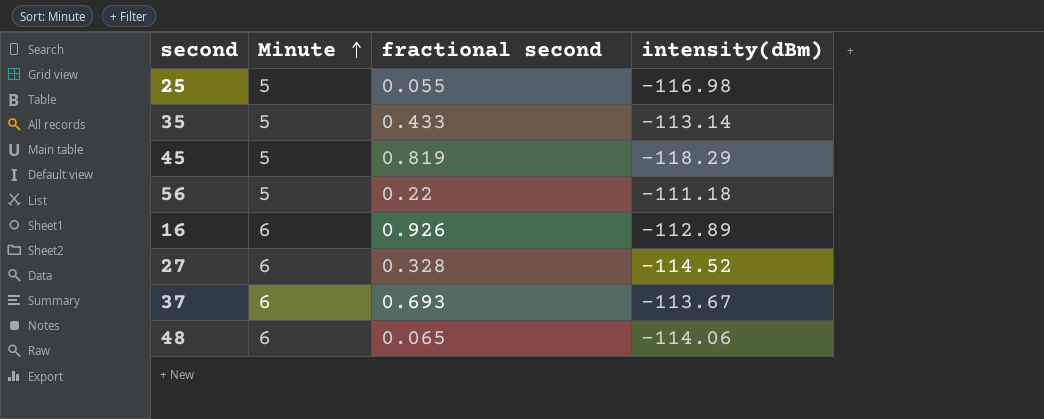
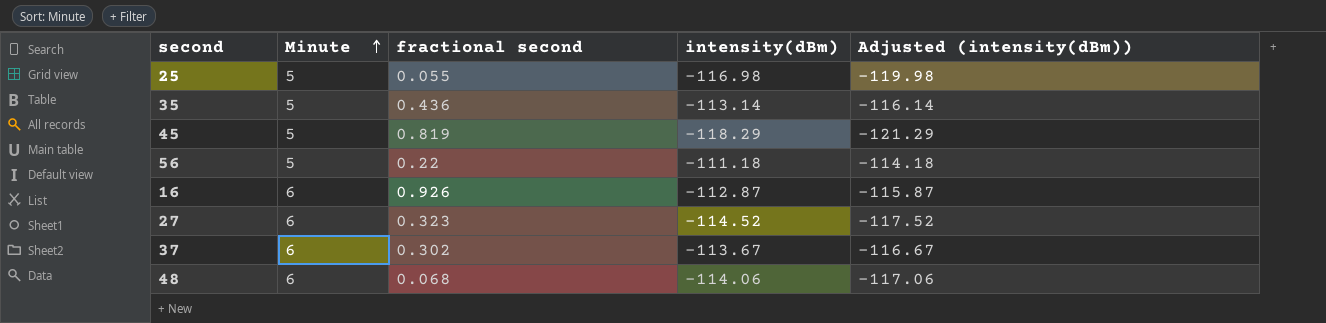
column Adjusted (intensity(dBm)) | formula: none -> [intensity(dBm)] - 3
35 | fractional second: 0.433 -> 0.436
16 | intensity(dBm): -112.89 -> -112.87
27 | fractional second: 0.328 -> 0.323
37 | fractional second: 0.693 -> 0.302
48 | fractional second: 0.065 -> 0.068

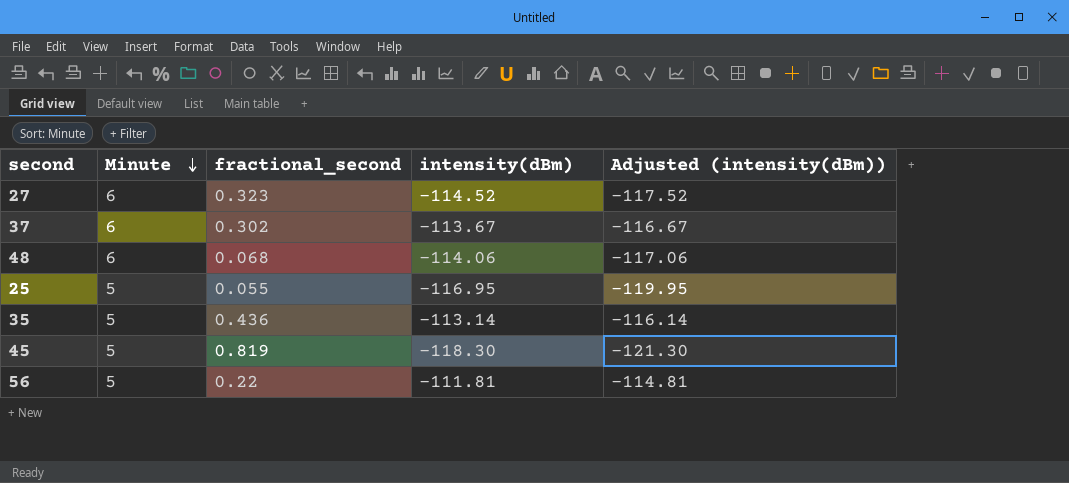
row order: Minute ascending -> Minute descending
column name: fractional second -> fractional_second
row 16: 6 | 0.926 | -112.87 | -115.87 -> none
25 | intensity(dBm): -116.98 -> -116.95
25 | Adjusted (intensity(dBm)): -119.98 -> -119.95
45 | intensity(dBm): -118.29 -> -118.30
45 | Adjusted (intensity(dBm)): -121.29 -> -121.30
56 | intensity(dBm): -111.18 -> -111.81
56 | Adjusted (intensity(dBm)): -114.18 -> -114.81

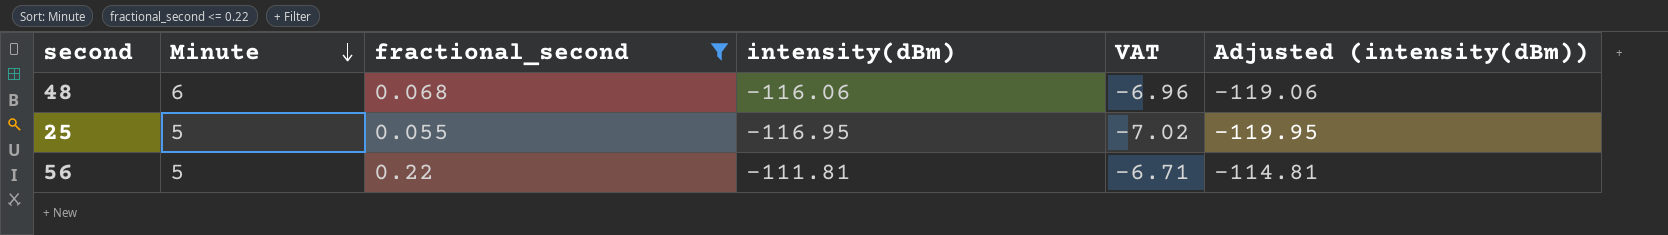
filter: none -> fractional_second <= 0.22
column VAT | formula: none -> [intensity(dBm)] * 0.06
48 | intensity(dBm): -114.06 -> -116.06
48 | Adjusted (intensity(dBm)): -117.06 -> -119.06

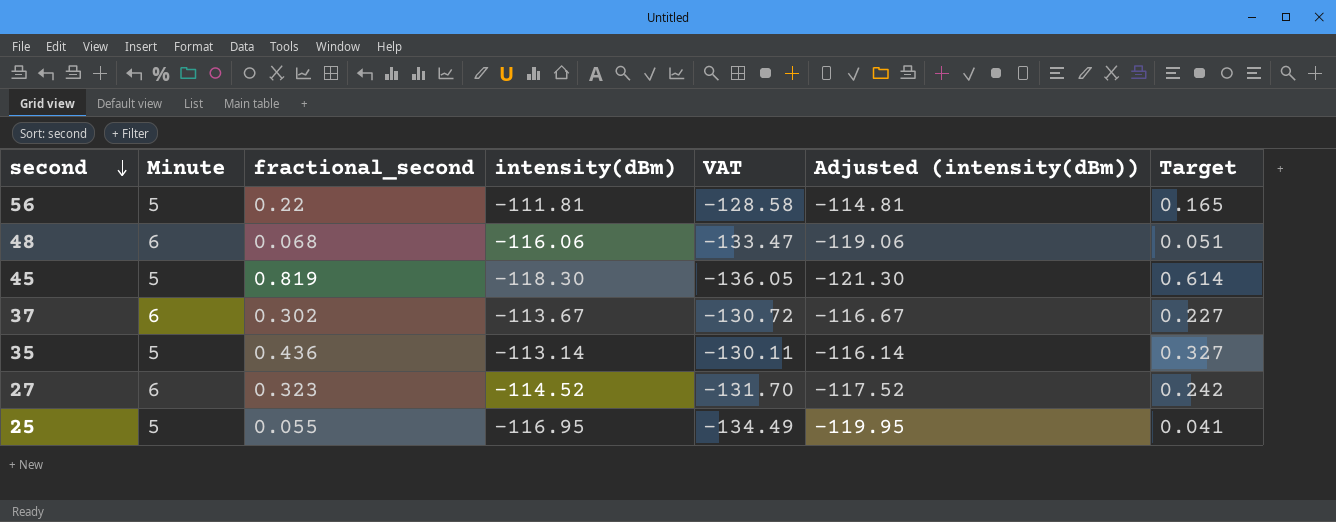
filter: fractional_second <= 0.22 -> none
row order: Minute descending -> second descending
column VAT | formula: [intensity(dBm)] * 0.06 -> [intensity(dBm)] * 1.15
column Target | formula: none -> [fractional_second] * 0.75

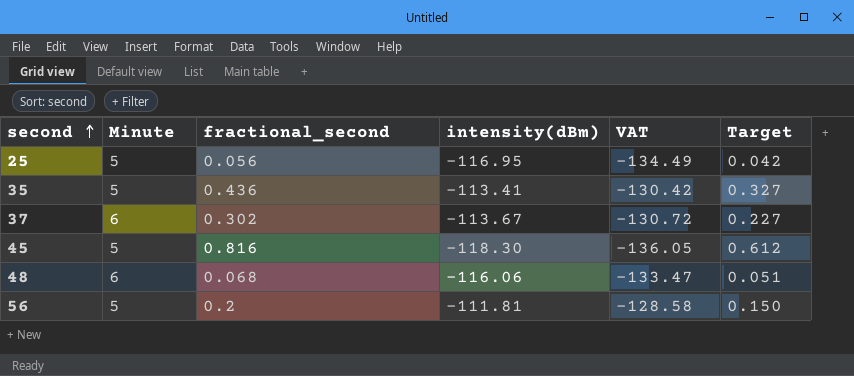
row order: second descending -> second ascending
column Adjusted (intensity(dBm)) | formula: [intensity(dBm)] - 3 -> none
row 27: 6 | 0.323 | -114.52 | -131.70 | -117.52 | 0.242 -> none
25 | fractional_second: 0.055 -> 0.056
25 | Target: 0.041 -> 0.042
35 | intensity(dBm): -113.14 -> -113.41
35 | VAT: -130.11 -> -130.42
45 | fractional_second: 0.819 -> 0.816
45 | Target: 0.614 -> 0.612
56 | fractional_second: 0.22 -> 0.2
56 | Target: 0.165 -> 0.150

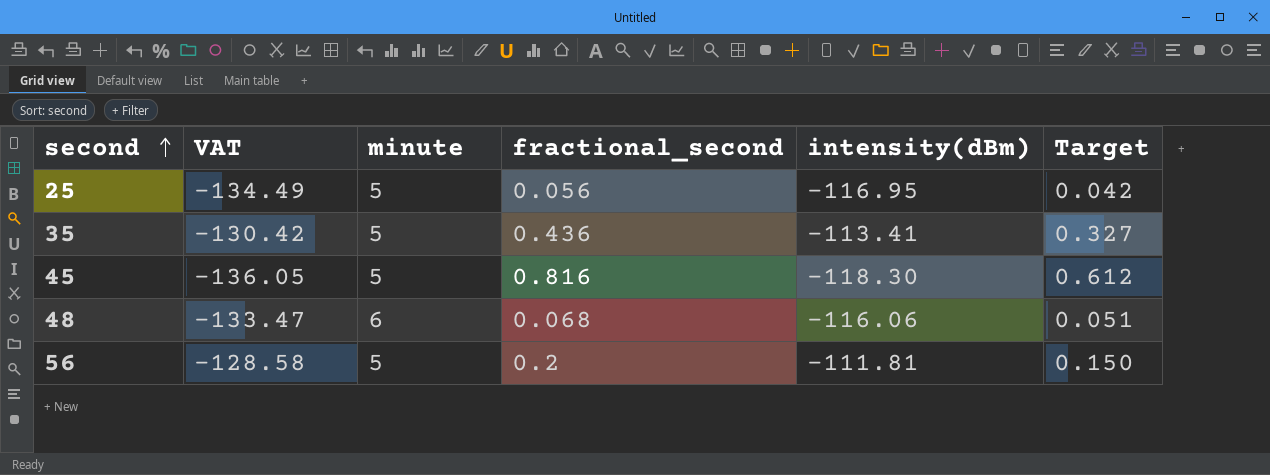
column VAT | position: 5 -> 2
column name: Minute -> minute
row 37: 6 | 0.302 | -113.67 | -130.72 | 0.227 -> none

